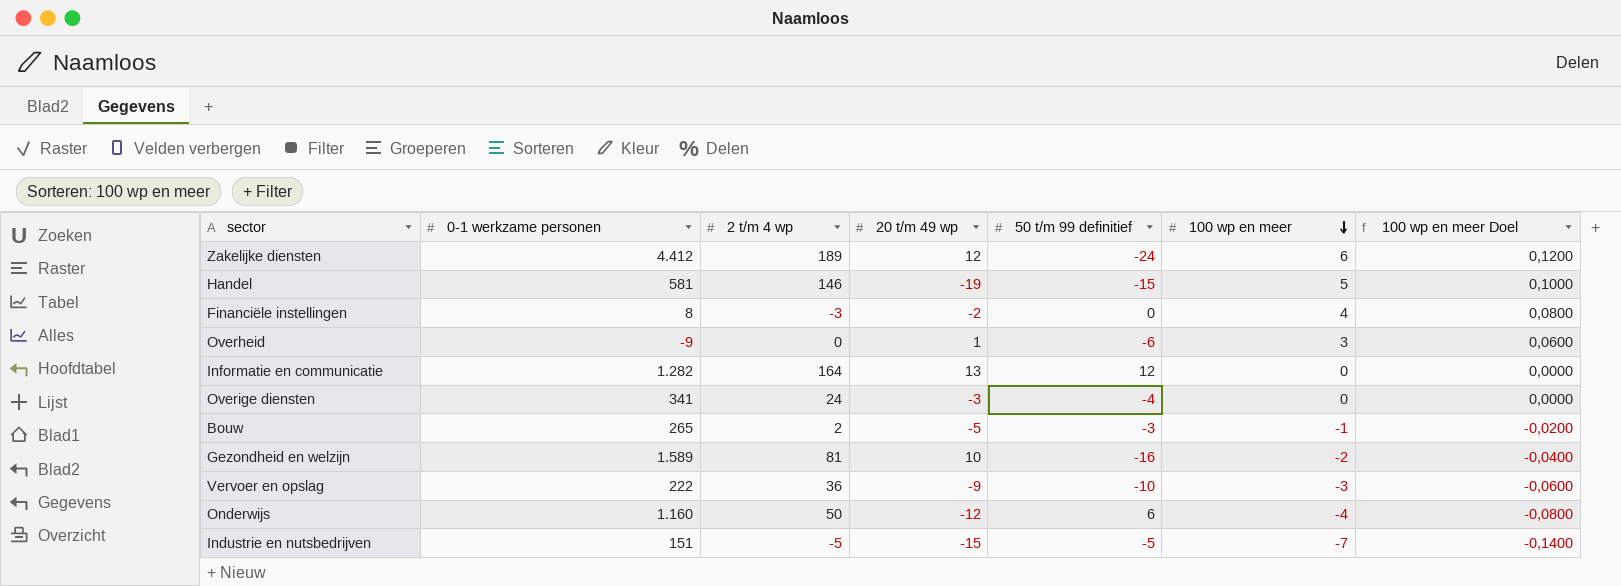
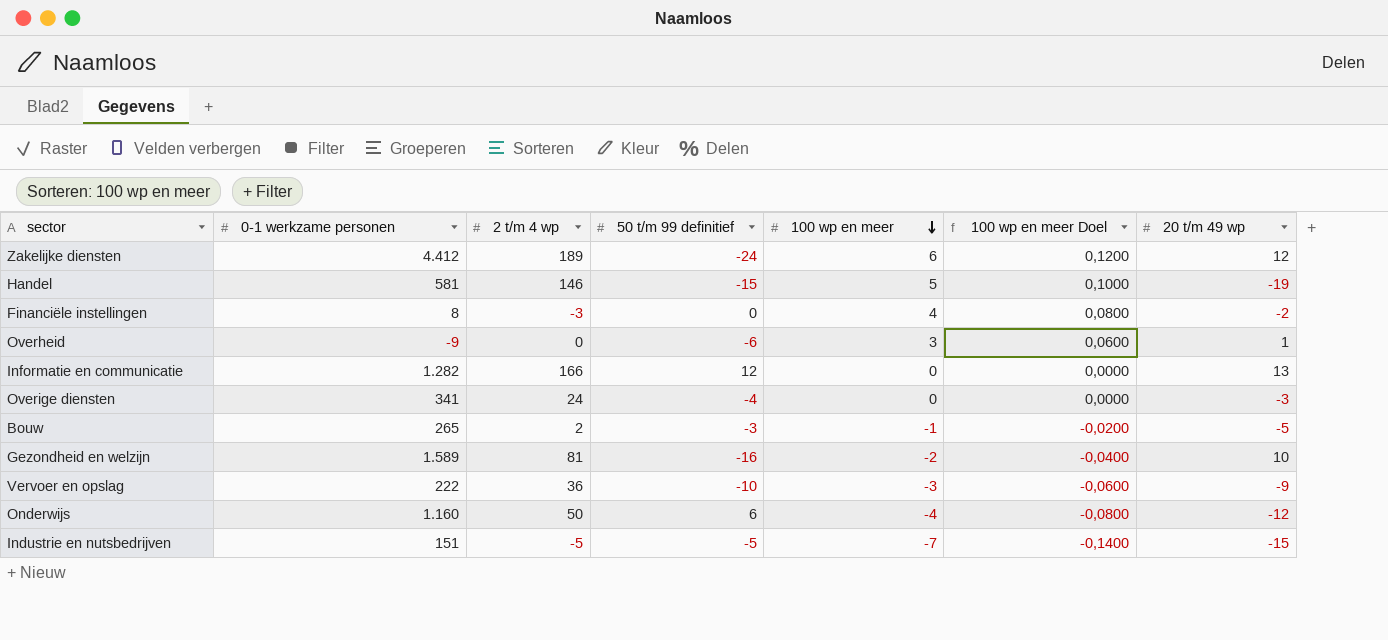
column 20 t/m 49 wp | position: 4 -> 7
Informatie en communicatie | 2 t/m 4 wp: 164 -> 166

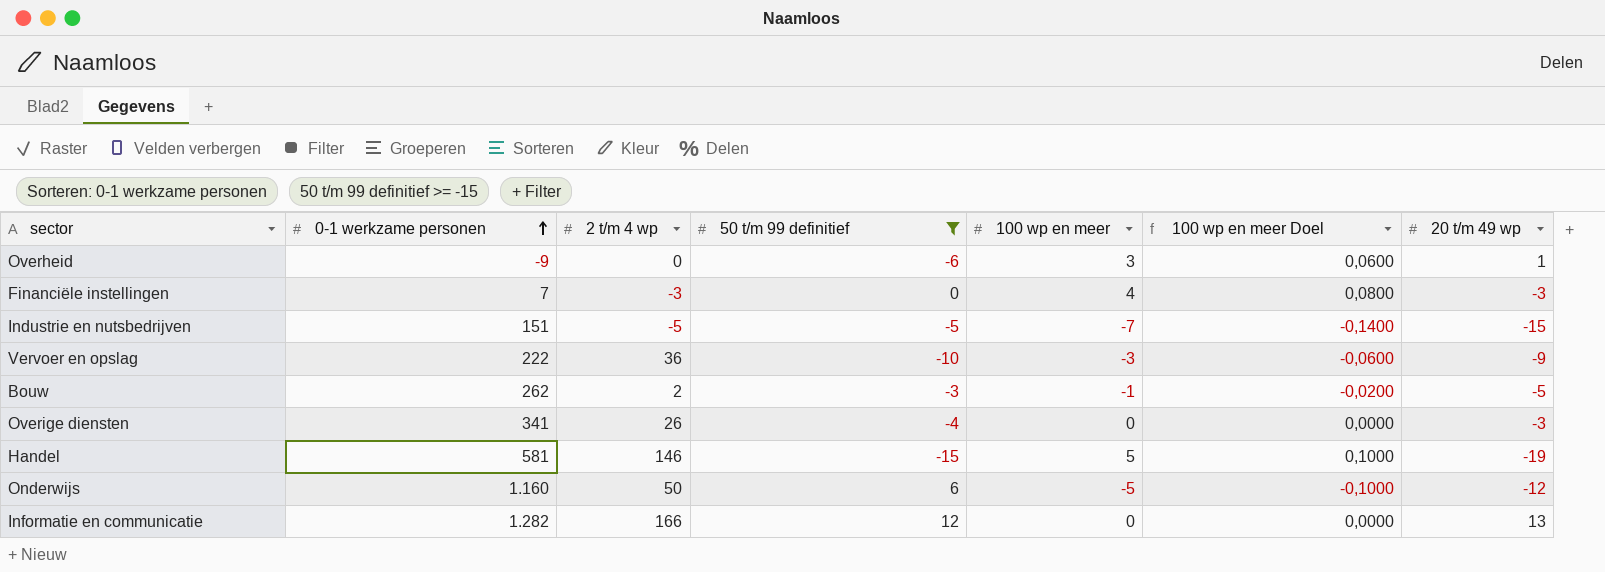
filter: none -> 50 t/m 99 definitief >= -15
row order: 100 wp en meer descending -> 0-1 werkzame personen ascending
Financiële instellingen | 0-1 werkzame personen: 8 -> 7
Financiële instellingen | 20 t/m 49 wp: -2 -> -3
Bouw | 0-1 werkzame personen: 265 -> 262
Overige diensten | 2 t/m 4 wp: 24 -> 26
Onderwijs | 100 wp en meer: -4 -> -5
Onderwijs | 100 wp en meer Doel: -0,0800 -> -0,1000

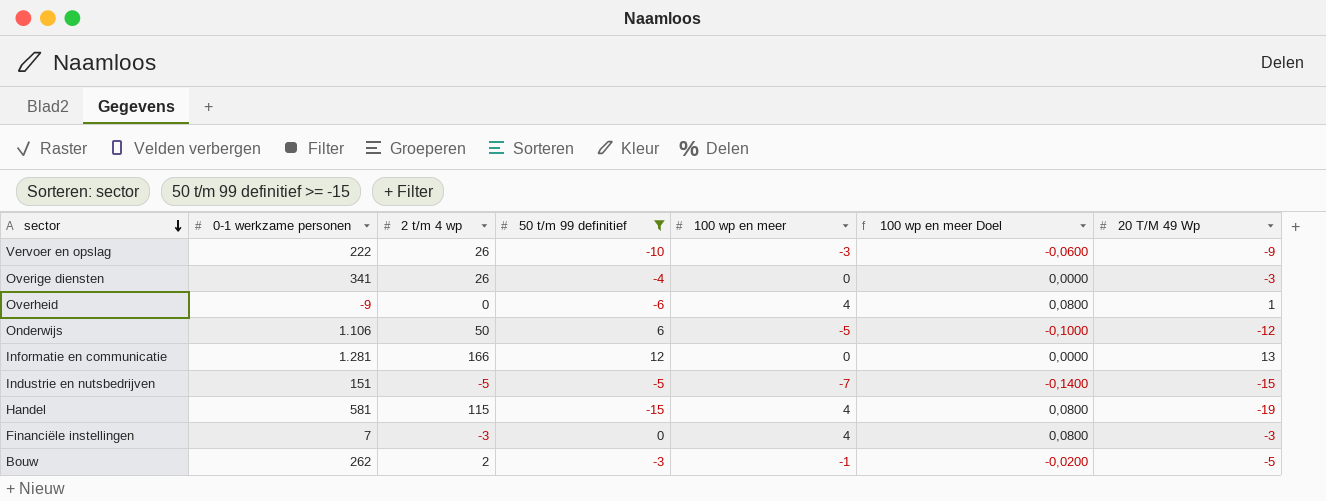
row order: 0-1 werkzame personen ascending -> sector descending
column name: 20 t/m 49 wp -> 20 T/M 49 Wp
Vervoer en opslag | 2 t/m 4 wp: 36 -> 26
Overheid | 100 wp en meer: 3 -> 4
Overheid | 100 wp en meer Doel: 0,0600 -> 0,0800
Onderwijs | 0-1 werkzame personen: 1.160 -> 1.106
Informatie en communicatie | 0-1 werkzame personen: 1.282 -> 1.281
Handel | 2 t/m 4 wp: 146 -> 115
Handel | 100 wp en meer: 5 -> 4
Handel | 100 wp en meer Doel: 0,1000 -> 0,0800

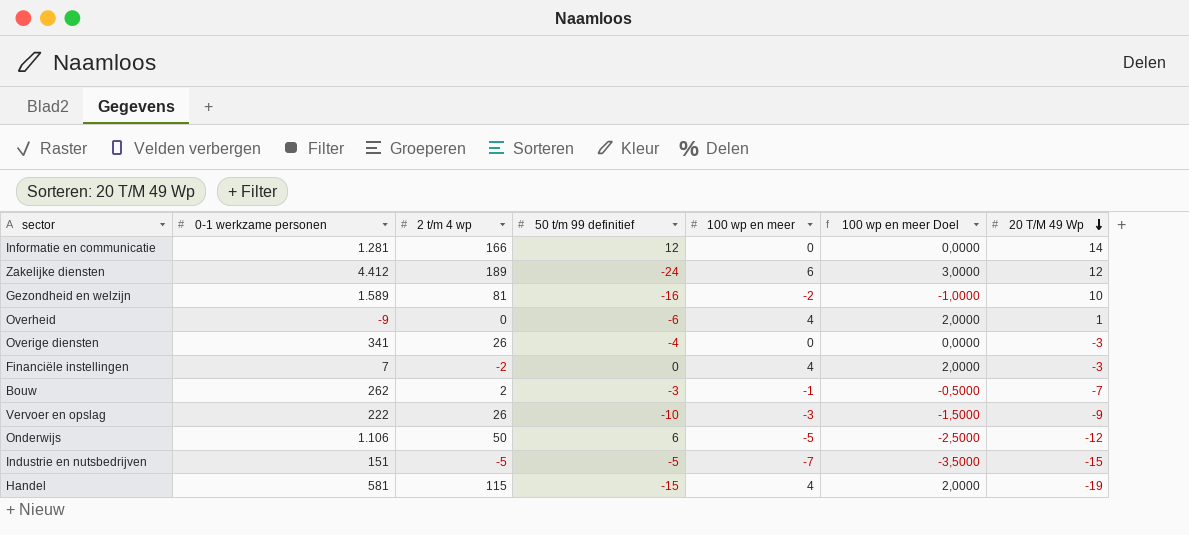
filter: 50 t/m 99 definitief >= -15 -> none
row order: sector descending -> 20 T/M 49 Wp descending
column 100 wp en meer Doel | formula: [100 wp en meer] * 0,02 -> [100 wp en meer] * 0,5
Informatie en communicatie | 20 T/M 49 Wp: 13 -> 14
Financiële instellingen | 2 t/m 4 wp: -3 -> -2
Bouw | 20 T/M 49 Wp: -5 -> -7

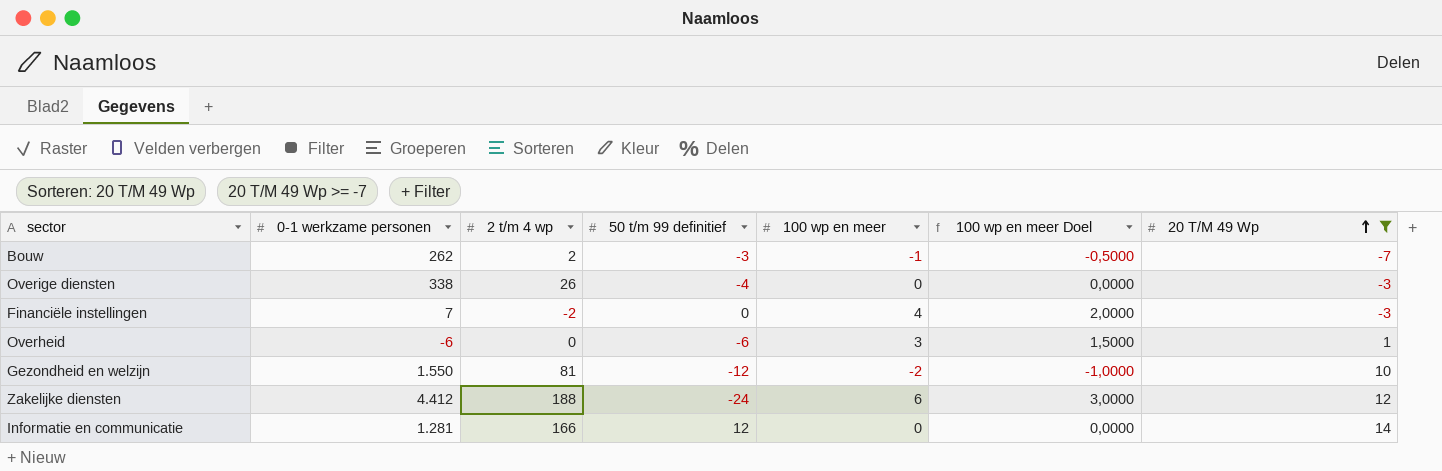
filter: none -> 20 T/M 49 Wp >= -7
row order: 20 T/M 49 Wp descending -> 20 T/M 49 Wp ascending
Overige diensten | 0-1 werkzame personen: 341 -> 338
Overheid | 0-1 werkzame personen: -9 -> -6
Overheid | 100 wp en meer: 4 -> 3
Overheid | 100 wp en meer Doel: 2,0000 -> 1,5000
Gezondheid en welzijn | 0-1 werkzame personen: 1.589 -> 1.550
Gezondheid en welzijn | 50 t/m 99 definitief: -16 -> -12
Zakelijke diensten | 2 t/m 4 wp: 189 -> 188

